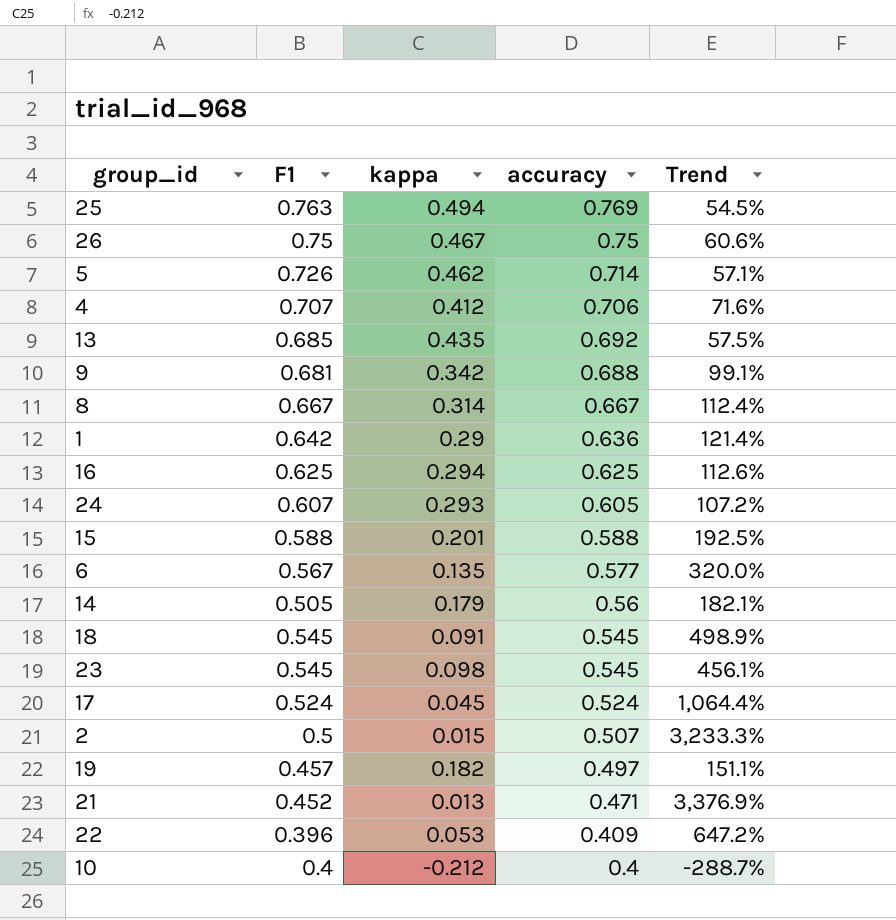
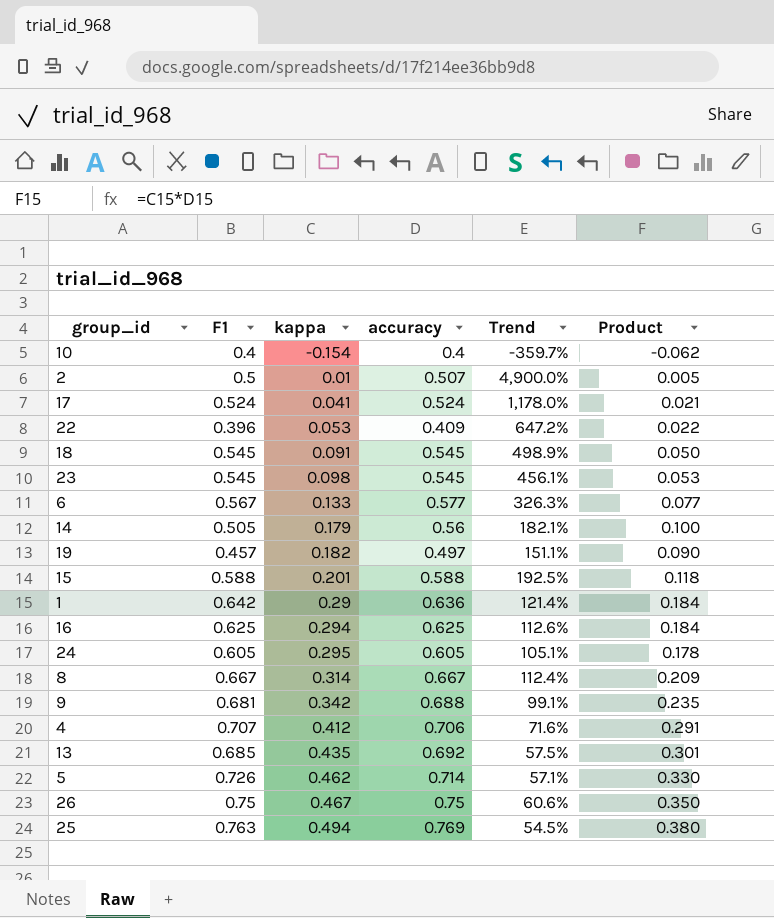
row order: accuracy descending -> kappa ascending
column Product | formula: none -> [kappa] * [accuracy]
row 21: 0.452 | 0.013 | 0.471 | 3,376.9% -> none
10 | kappa: -0.212 -> -0.154
10 | Trend: -288.7% -> -359.7%
2 | kappa: 0.015 -> 0.01
2 | Trend: 3,233.3% -> 4,900.0%
17 | kappa: 0.045 -> 0.041
17 | Trend: 1,064.4% -> 1,178.0%
6 | kappa: 0.135 -> 0.133
6 | Trend: 320.0% -> 326.3%
24 | F1: 0.607 -> 0.605
24 | kappa: 0.293 -> 0.295
24 | Trend: 107.2% -> 105.1%

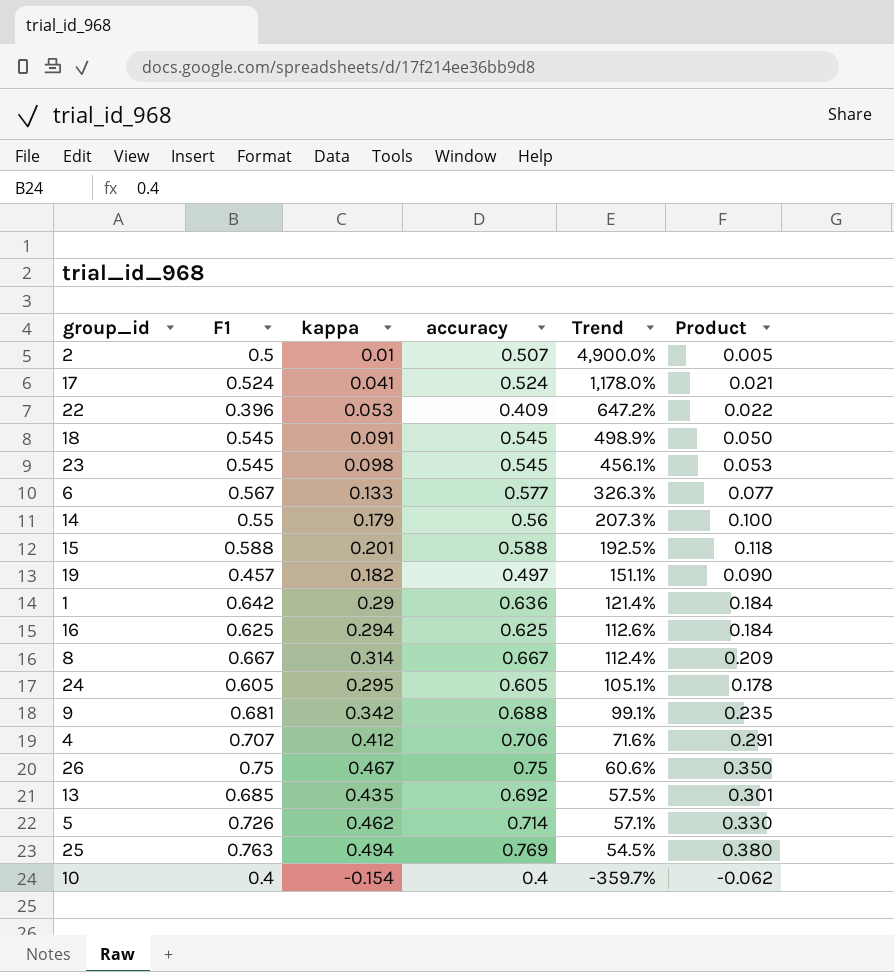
row order: kappa ascending -> Trend descending
14 | F1: 0.505 -> 0.55
14 | Trend: 182.1% -> 207.3%

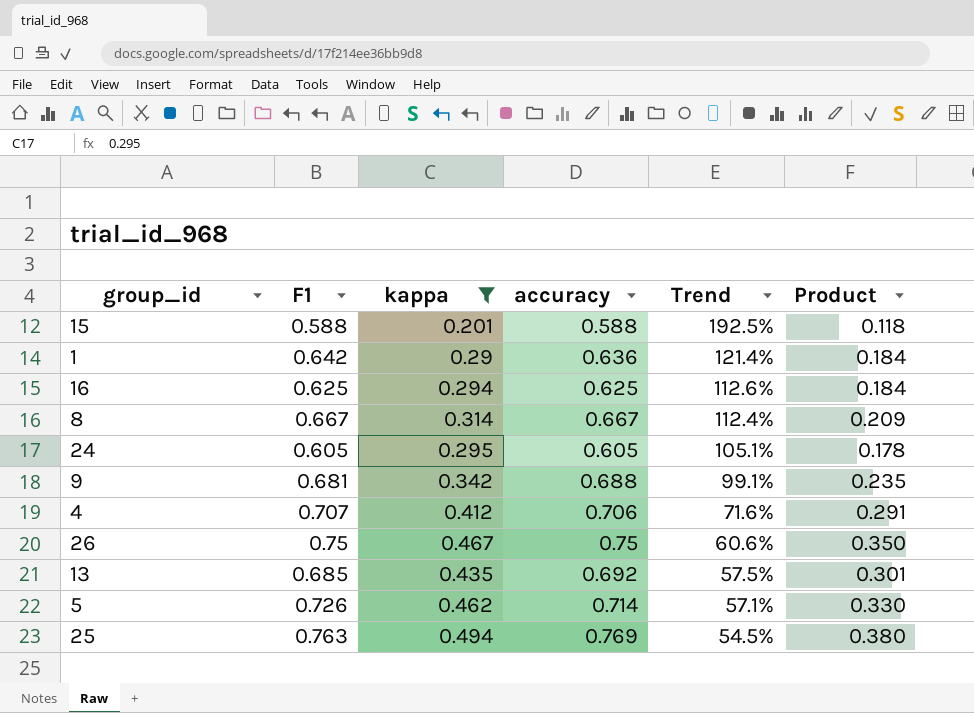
filter: none -> kappa >= 0.201

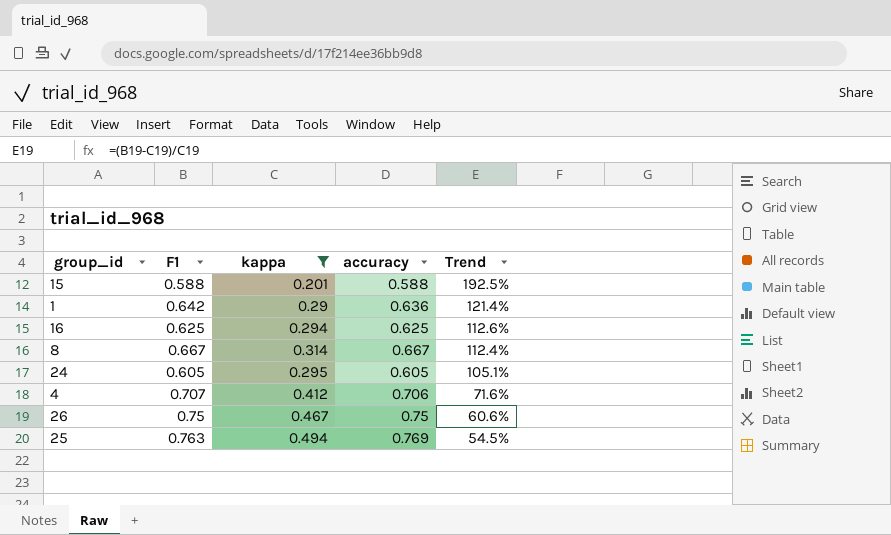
column Product | formula: [kappa] * [accuracy] -> none
row 9: 0.681 | 0.342 | 0.688 | 99.1% | 0.235 -> none
row 13: 0.685 | 0.435 | 0.692 | 57.5% | 0.301 -> none
row 5: 0.726 | 0.462 | 0.714 | 57.1% | 0.330 -> none

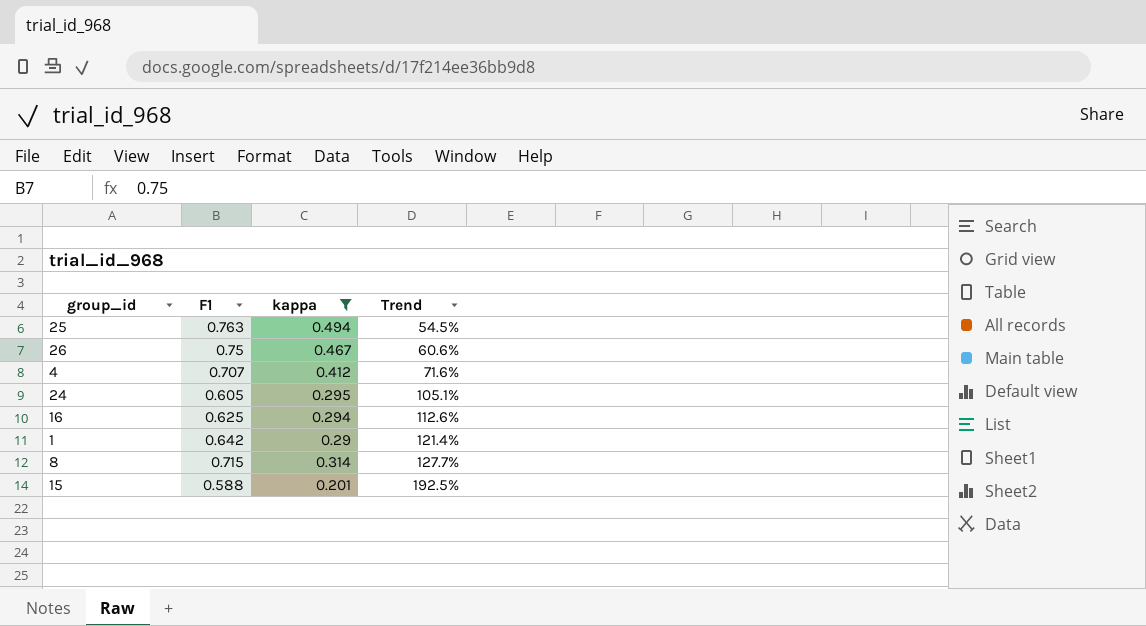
row order: Trend descending -> Trend ascending
column accuracy | position: 4 -> none
8 | F1: 0.667 -> 0.715
8 | Trend: 112.4% -> 127.7%

